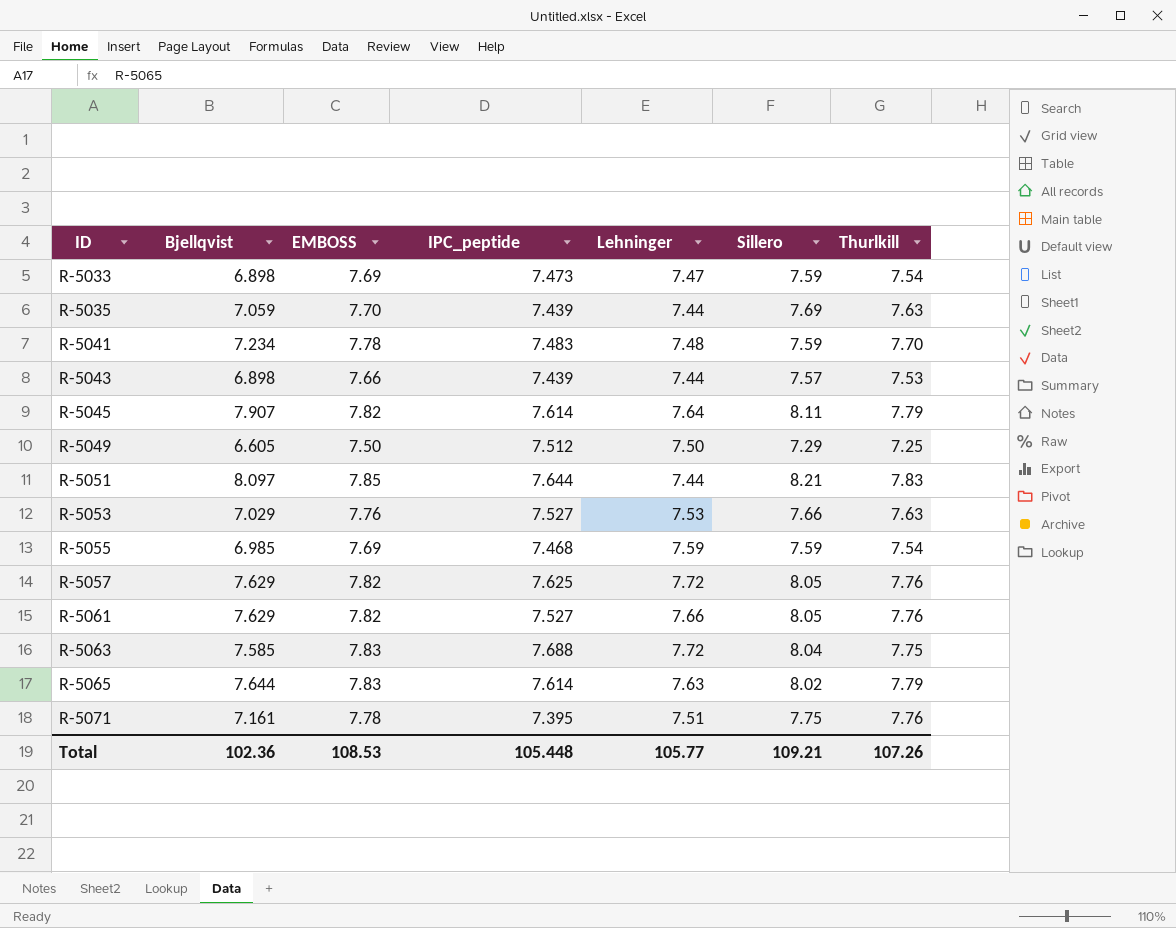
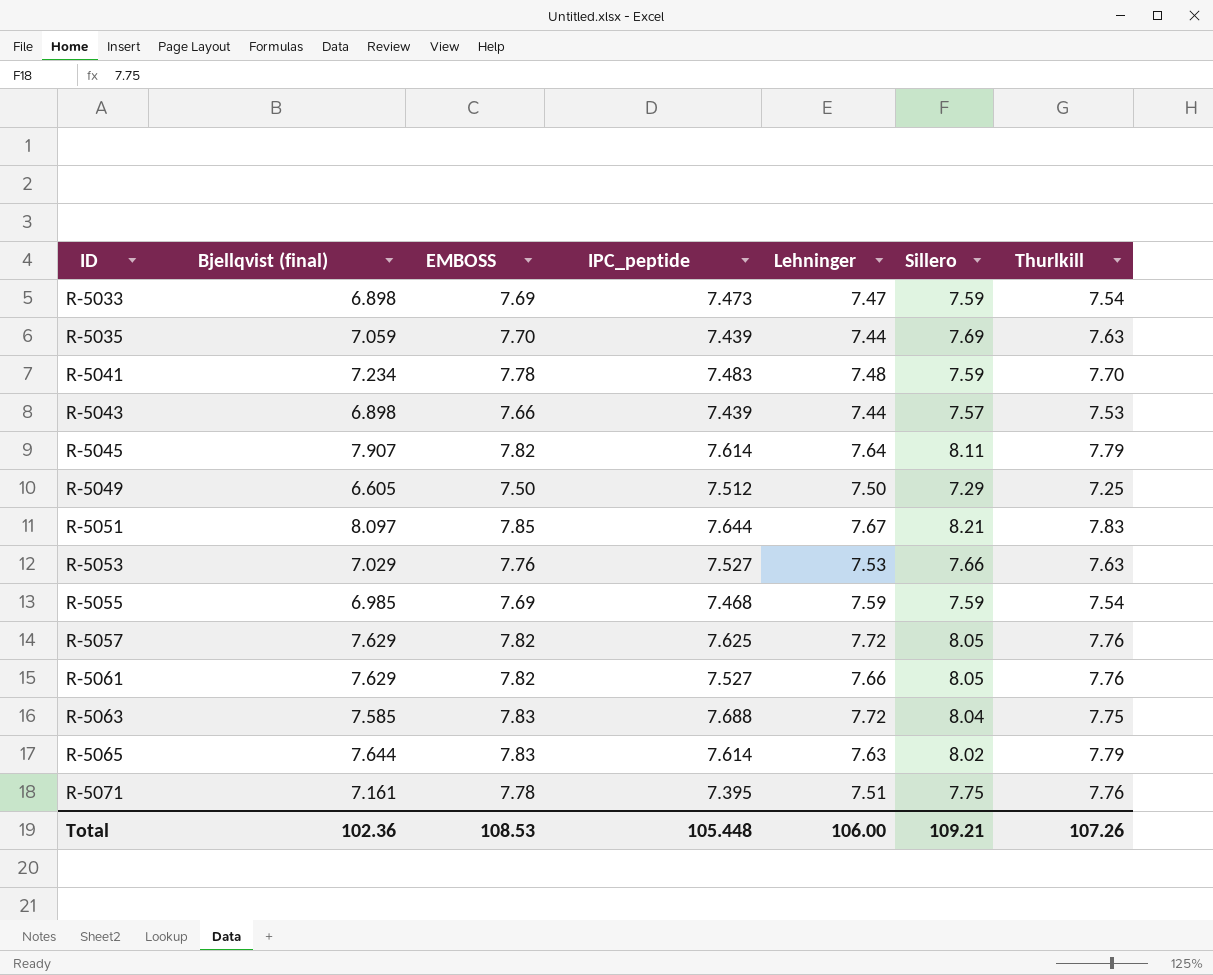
column name: Bjellqvist -> Bjellqvist (final)
R-5051 | Lehninger: 7.44 -> 7.67
Total | Lehninger: 105.77 -> 106.00

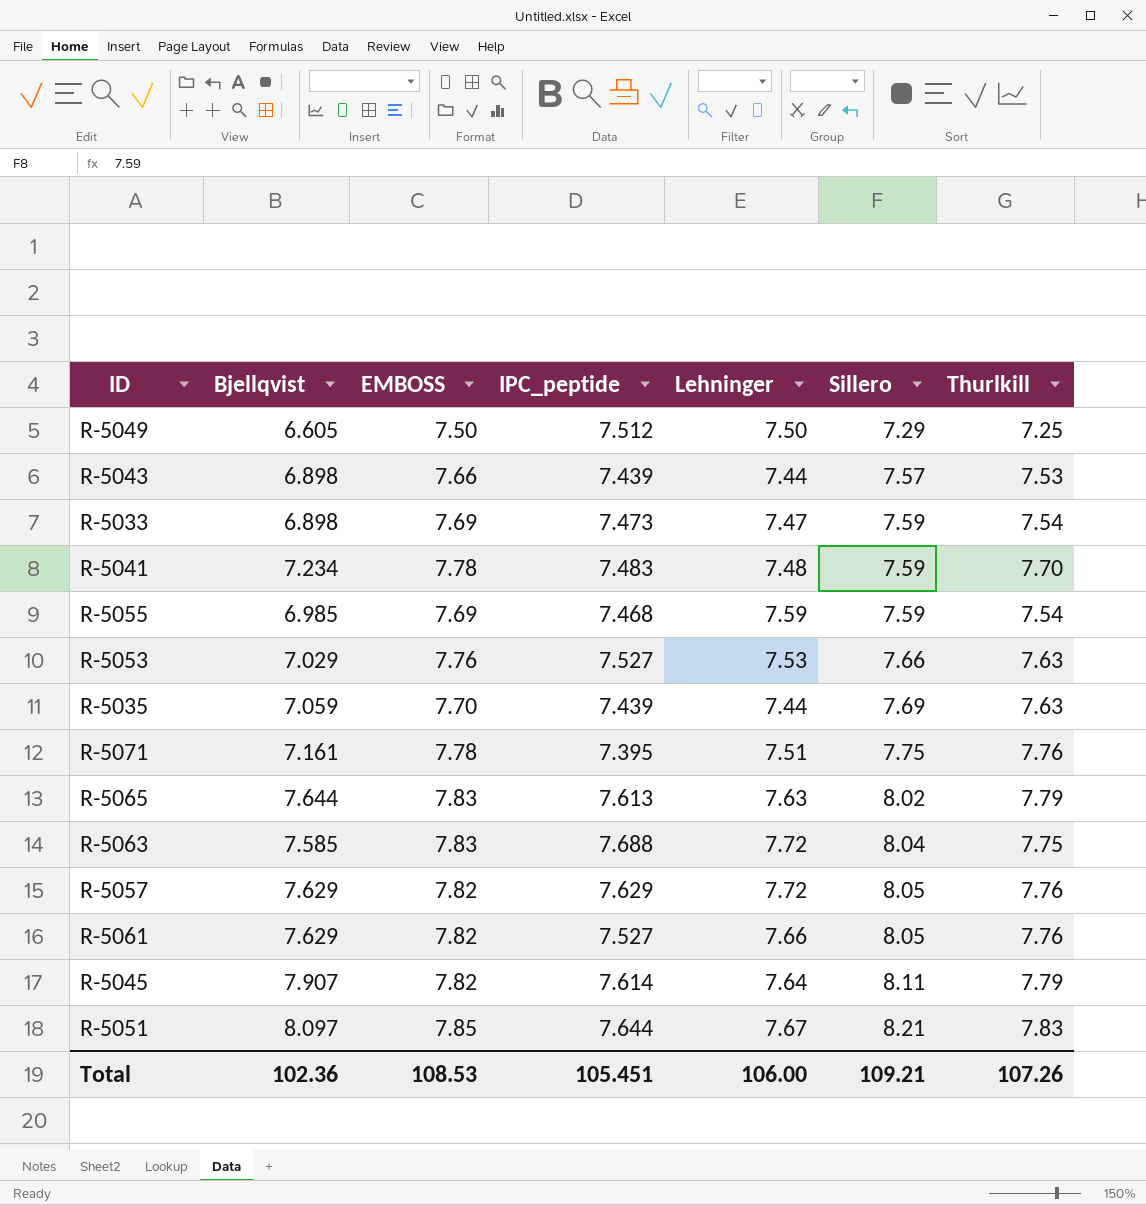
row order: ID ascending -> Sillero ascending
column name: Bjellqvist (final) -> Bjellqvist
R-5065 | IPC_peptide: 7.614 -> 7.613
R-5057 | IPC_peptide: 7.625 -> 7.629
Total | IPC_peptide: 105.448 -> 105.451

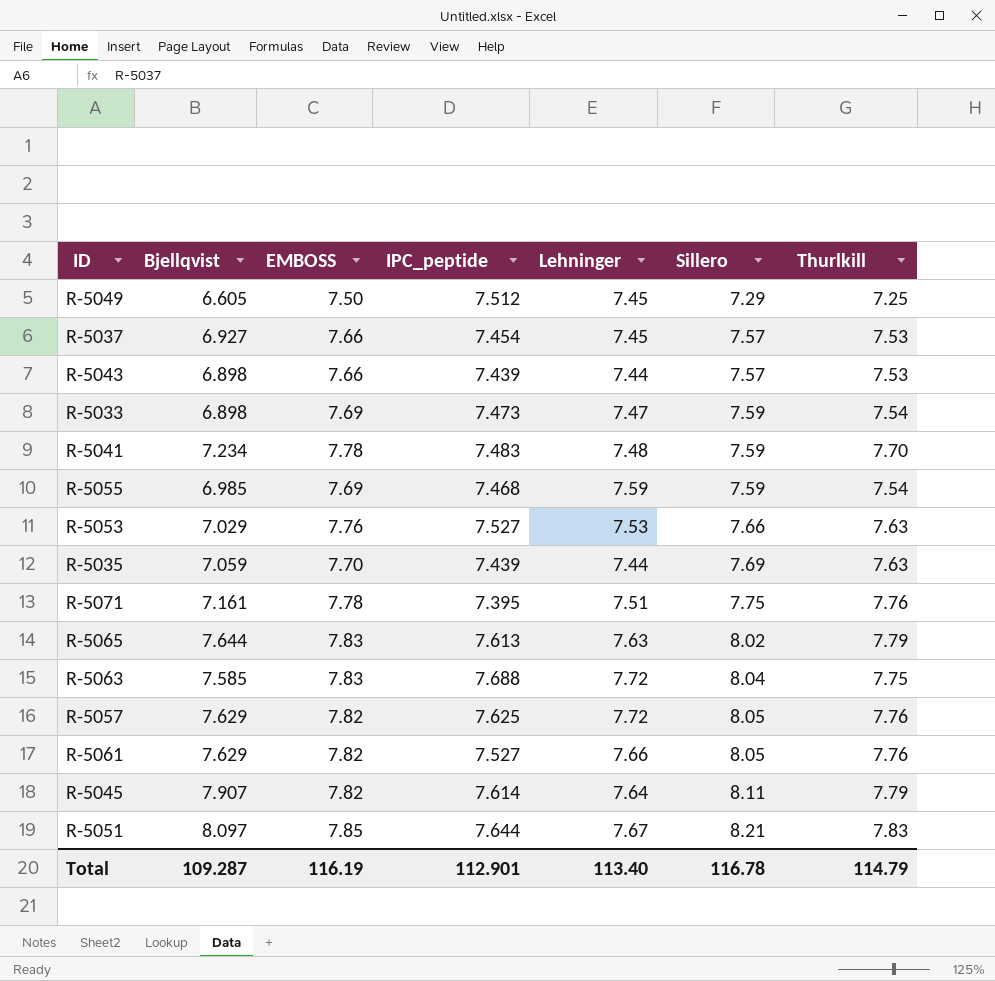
R-5049 | Lehninger: 7.50 -> 7.45
row R-5037: none -> 6.927 | 7.66 | 7.454 | 7.45 | 7.57 | 7.53
R-5057 | IPC_peptide: 7.629 -> 7.625
Total | Bjellqvist: 102.36 -> 109.287
Total | EMBOSS: 108.53 -> 116.19
Total | IPC_peptide: 105.451 -> 112.901
Total | Lehninger: 106.00 -> 113.40
Total | Sillero: 109.21 -> 116.78
Total | Thurlkill: 107.26 -> 114.79

